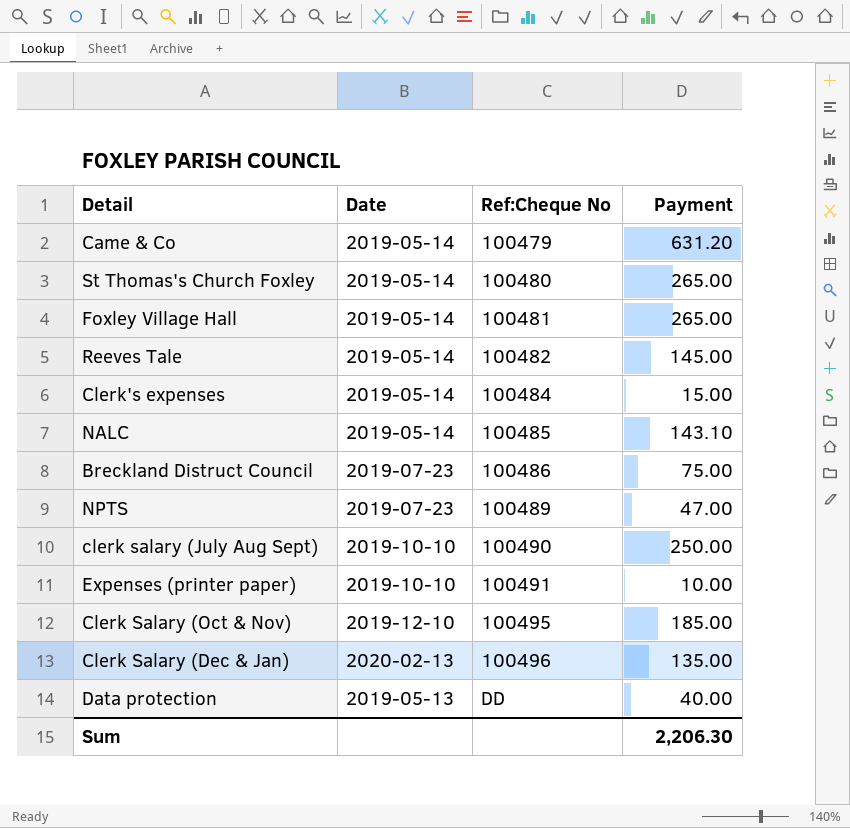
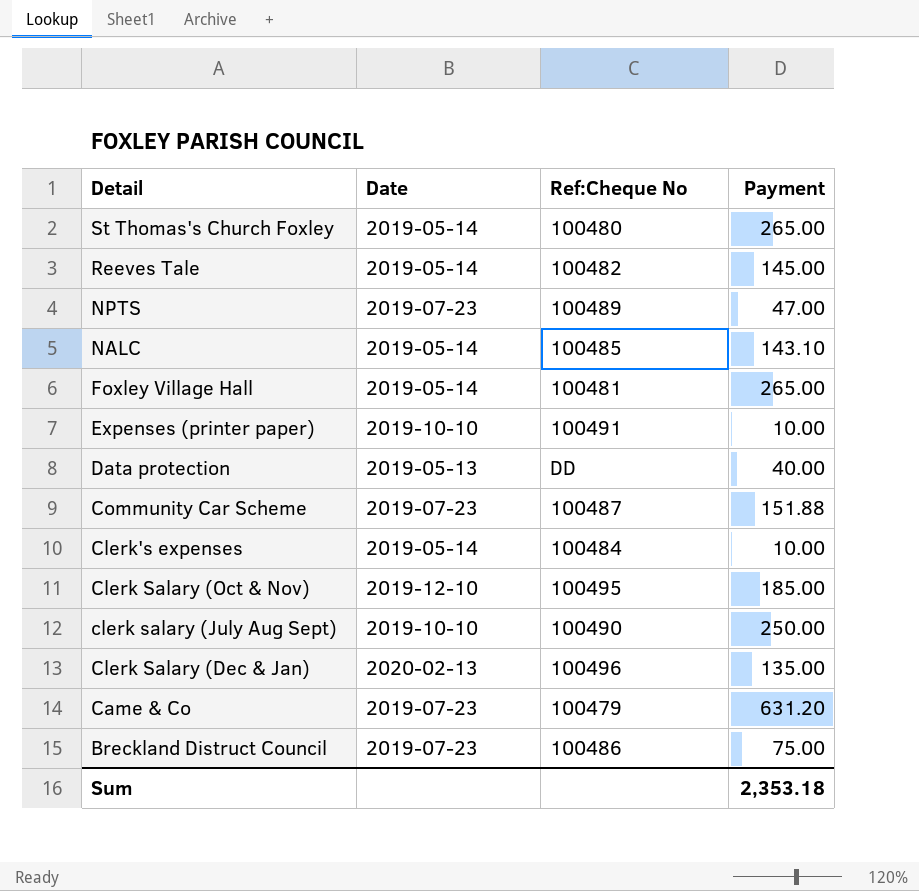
row order: Ref:Cheque No ascending -> Detail descending
row Community Car Scheme: none -> 2019-07-23 | 100487 | 151.88
Clerk's expenses | Payment: 15.00 -> 10.00
Came & Co | Date: 2019-05-14 -> 2019-07-23
Sum | Payment: 2,206.30 -> 2,353.18

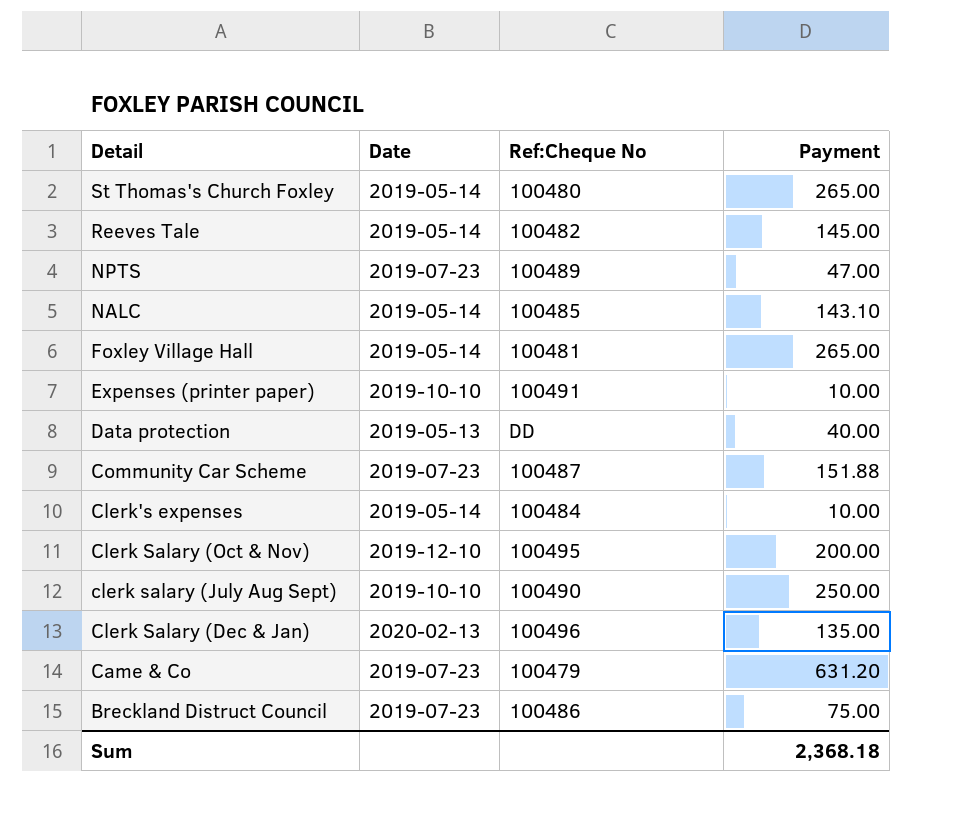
Clerk Salary (Oct & Nov) | Payment: 185.00 -> 200.00
Sum | Payment: 2,353.18 -> 2,368.18

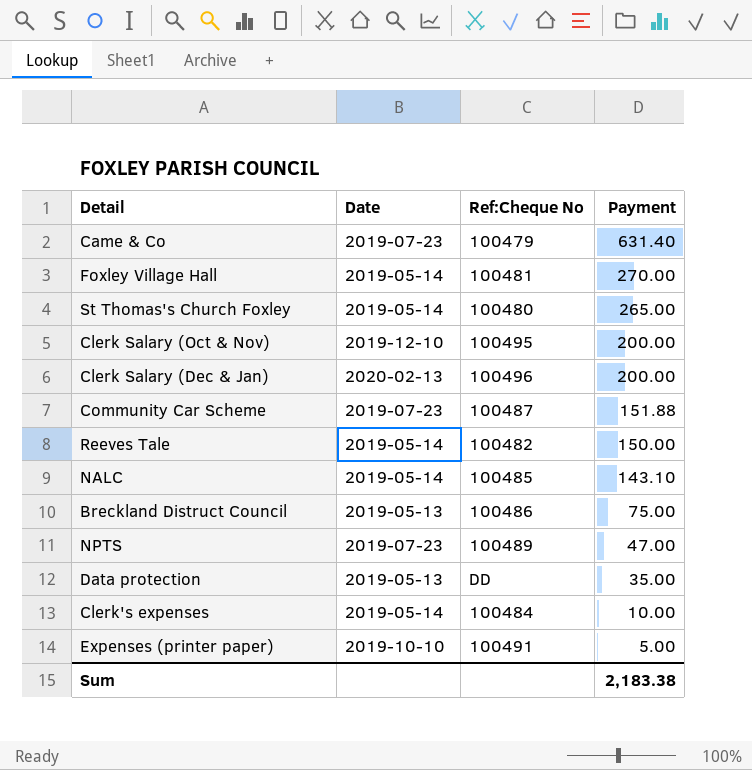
row order: Detail descending -> Payment descending
row clerk salary (July Aug Sept): 2019-10-10 | 100490 | 250.00 -> none
Came & Co | Payment: 631.20 -> 631.40
Foxley Village Hall | Payment: 265.00 -> 270.00
Clerk Salary (Dec & Jan) | Payment: 135.00 -> 200.00
Reeves Tale | Payment: 145.00 -> 150.00
Breckland Distruct Council | Date: 2019-07-23 -> 2019-05-13
Data protection | Payment: 40.00 -> 35.00
Expenses (printer paper) | Payment: 10.00 -> 5.00
Sum | Payment: 2,368.18 -> 2,183.38

